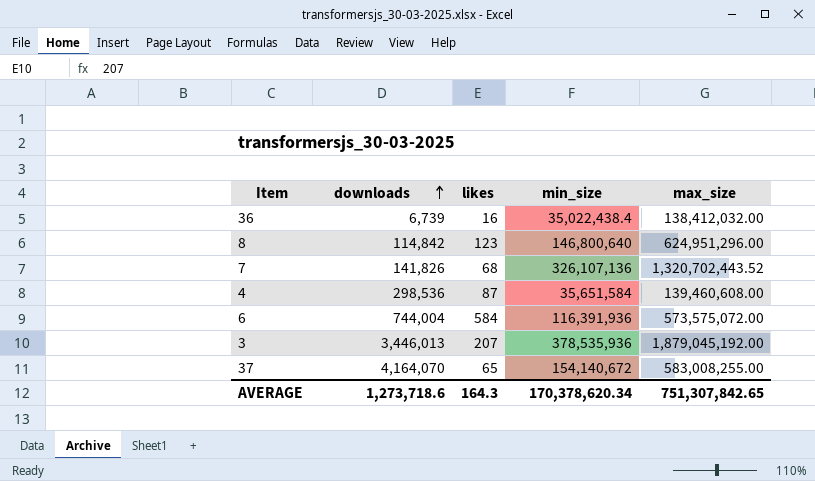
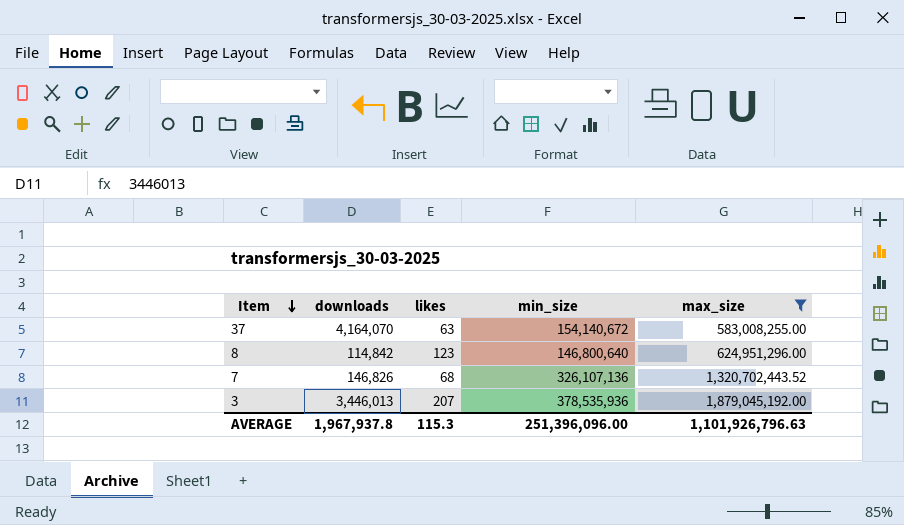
filter: none -> max_size >= 583,008,255.00
row order: downloads ascending -> Item descending
37 | likes: 65 -> 63
7 | downloads: 141,826 -> 146,826
AVERAGE | downloads: 1,273,718.6 -> 1,967,937.8
AVERAGE | likes: 164.3 -> 115.3
AVERAGE | min_size: 170,378,620.34 -> 251,396,096.00
AVERAGE | max_size: 751,307,842.65 -> 1,101,926,796.63

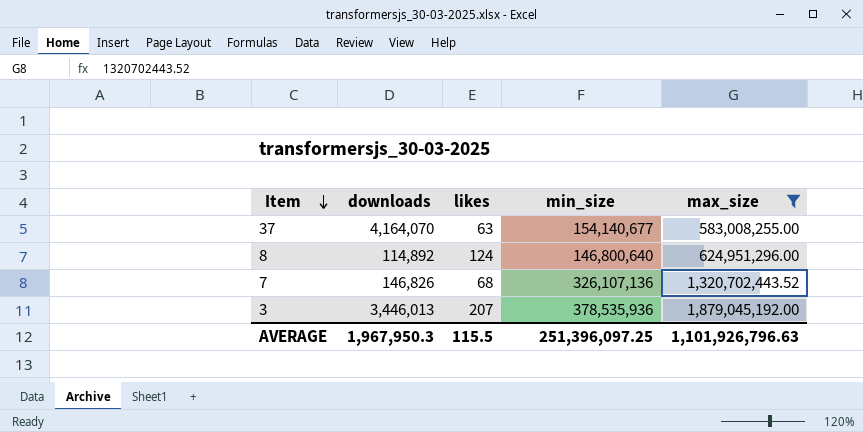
37 | min_size: 154,140,672 -> 154,140,677
8 | downloads: 114,842 -> 114,892
8 | likes: 123 -> 124
AVERAGE | downloads: 1,967,937.8 -> 1,967,950.3
AVERAGE | likes: 115.3 -> 115.5
AVERAGE | min_size: 251,396,096.00 -> 251,396,097.25

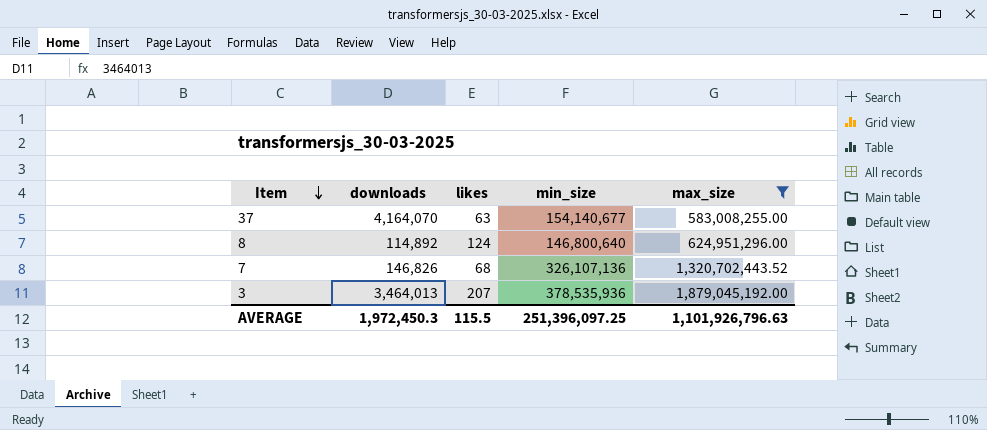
3 | downloads: 3,446,013 -> 3,464,013
AVERAGE | downloads: 1,967,950.3 -> 1,972,450.3

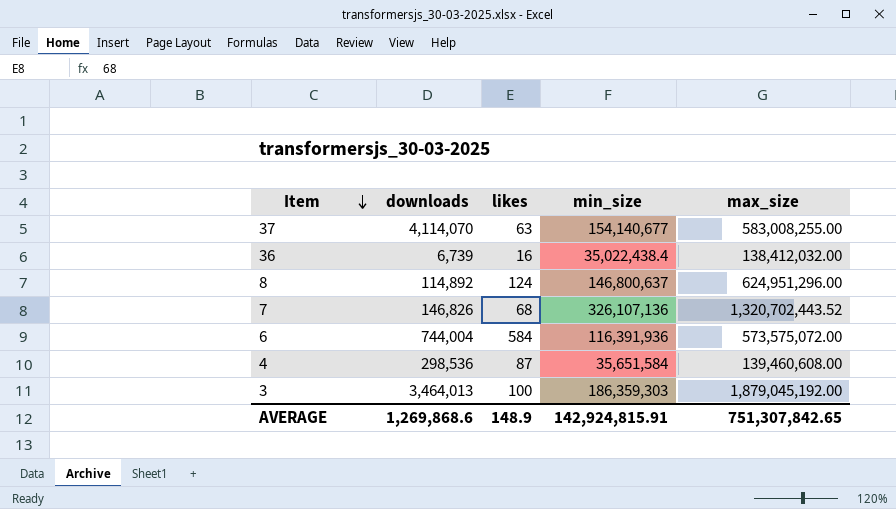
filter: max_size >= 583,008,255.00 -> none
37 | downloads: 4,164,070 -> 4,114,070
8 | min_size: 146,800,640 -> 146,800,637
3 | likes: 207 -> 100
3 | min_size: 378,535,936 -> 186,359,303
AVERAGE | downloads: 1,972,450.3 -> 1,269,868.6
AVERAGE | likes: 115.5 -> 148.9
AVERAGE | min_size: 251,396,097.25 -> 142,924,815.91
AVERAGE | max_size: 1,101,926,796.63 -> 751,307,842.65

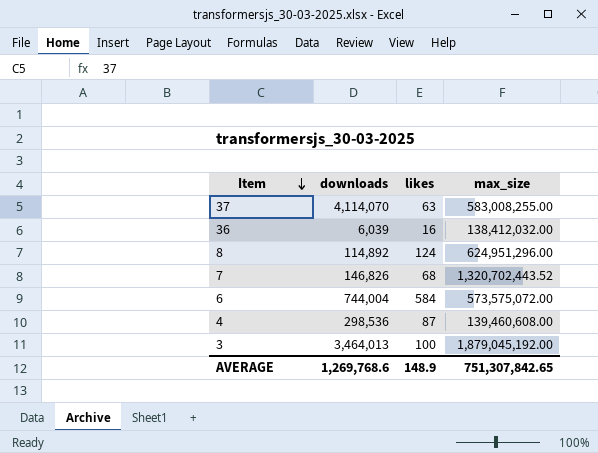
column min_size | position: 4 -> none
36 | downloads: 6,739 -> 6,039
AVERAGE | downloads: 1,269,868.6 -> 1,269,768.6

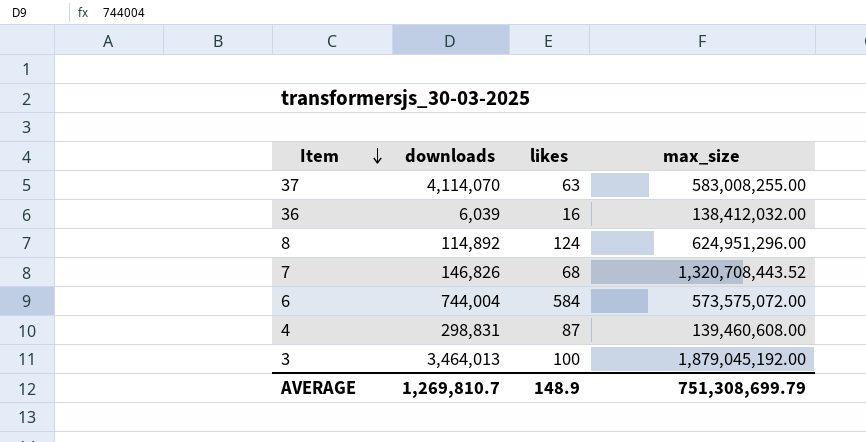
7 | max_size: 1,320,702,443.52 -> 1,320,708,443.52
4 | downloads: 298,536 -> 298,831
AVERAGE | downloads: 1,269,768.6 -> 1,269,810.7
AVERAGE | max_size: 751,307,842.65 -> 751,308,699.79

